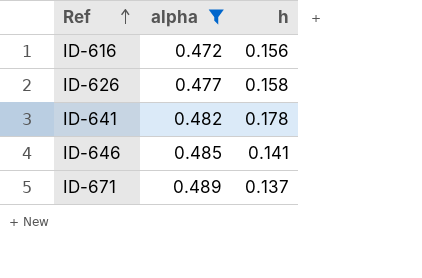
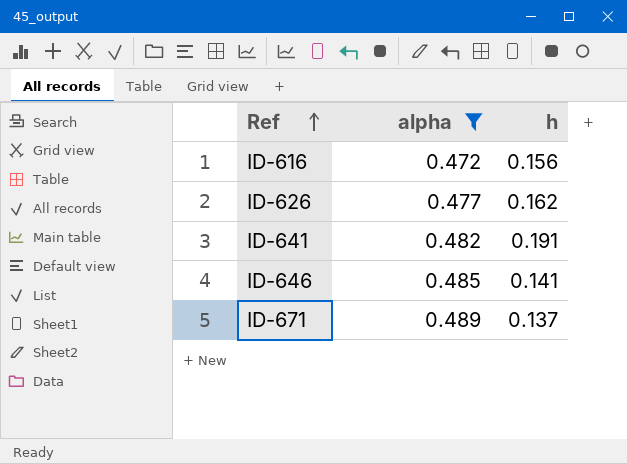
ID-626 | h: 0.158 -> 0.162
ID-641 | h: 0.178 -> 0.191

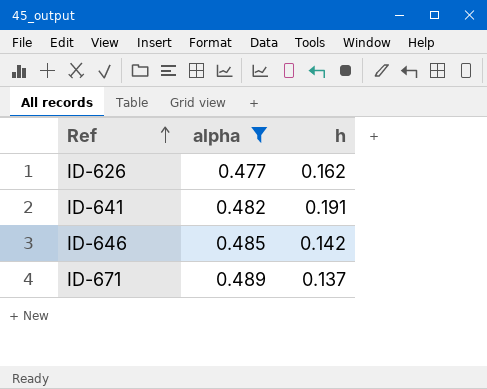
row ID-616: 0.472 | 0.156 -> none
ID-646 | h: 0.141 -> 0.142

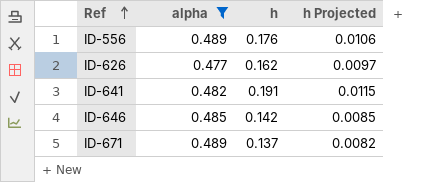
column h Projected | formula: none -> [h] * 0.06
row ID-556: none -> 0.489 | 0.176 | 0.0106

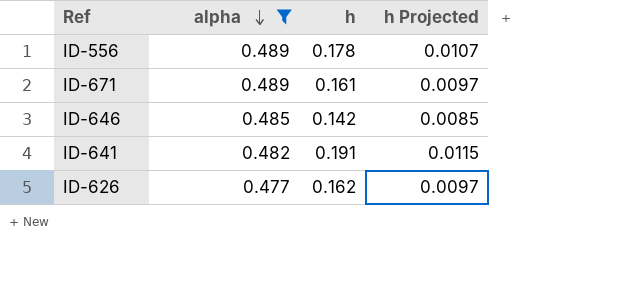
row order: Ref ascending -> alpha descending
ID-556 | h: 0.176 -> 0.178
ID-556 | h Projected: 0.0106 -> 0.0107
ID-671 | h: 0.137 -> 0.161
ID-671 | h Projected: 0.0082 -> 0.0097

